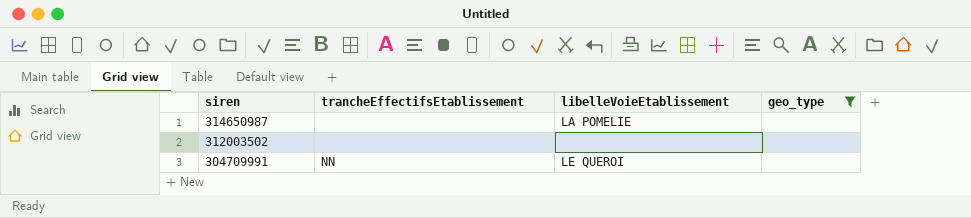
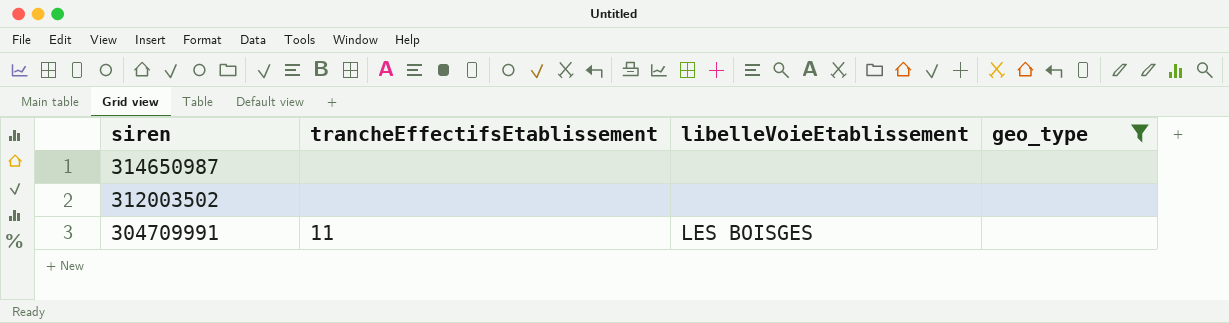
314650987 | libelleVoieEtablissement: LA POMELIE -> none
304709991 | trancheEffectifsEtablissement: NN -> 11
304709991 | libelleVoieEtablissement: LE QUEROI -> LES BOISGES

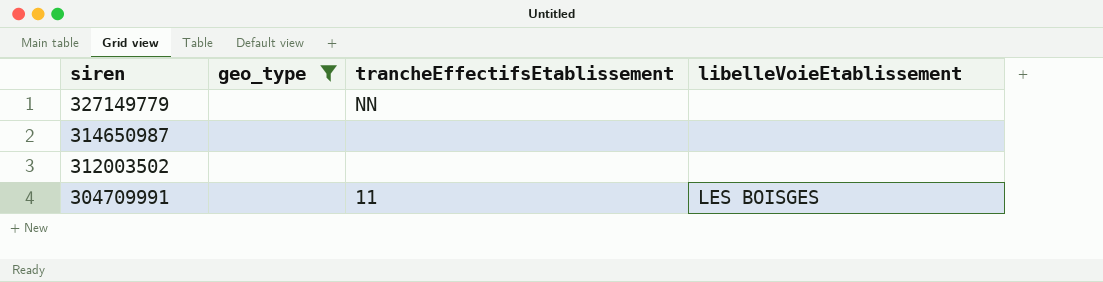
column geo_type | position: 4 -> 2
row 327149779: none -> none | NN | none

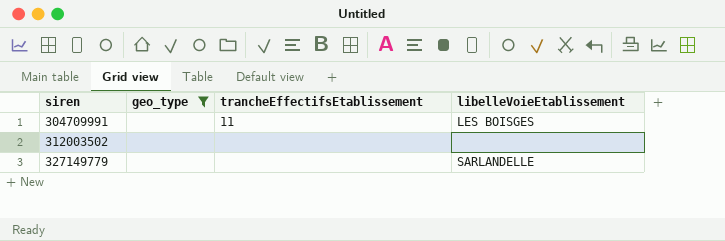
row order: siren descending -> siren ascending
row 314650987: none | none | none -> none
327149779 | trancheEffectifsEtablissement: NN -> none
327149779 | libelleVoieEtablissement: none -> SARLANDELLE

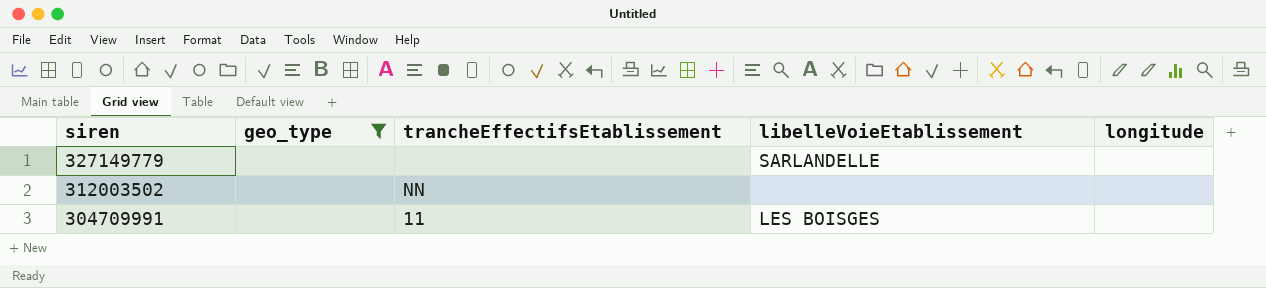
row order: siren ascending -> siren descending
column longitude | position: none -> 5
312003502 | trancheEffectifsEtablissement: none -> NN

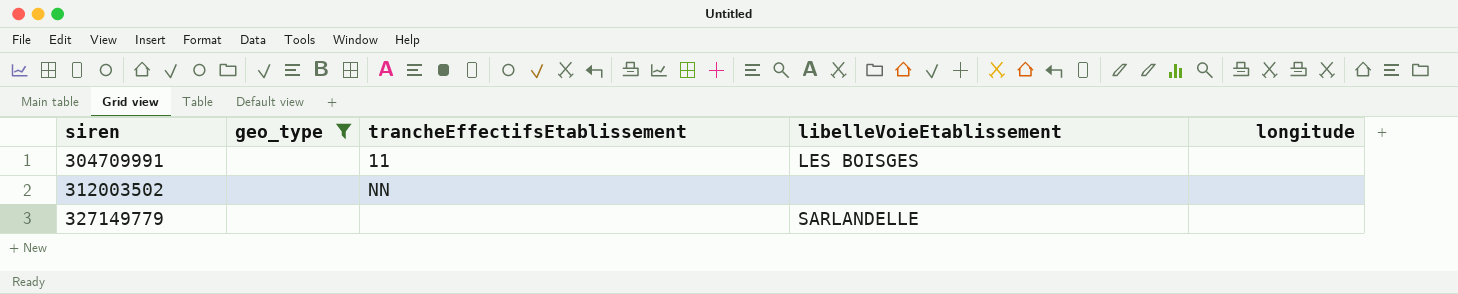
row order: siren descending -> siren ascending

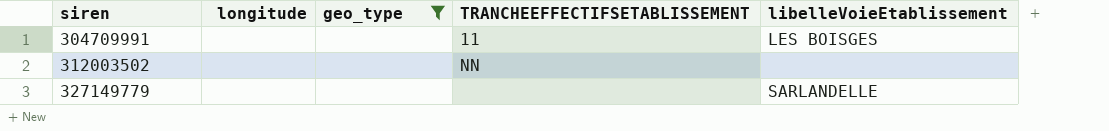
column longitude | position: 5 -> 2
column name: trancheEffectifsEtablissement -> TRANCHEEFFECTIFSETABLISSEMENT

